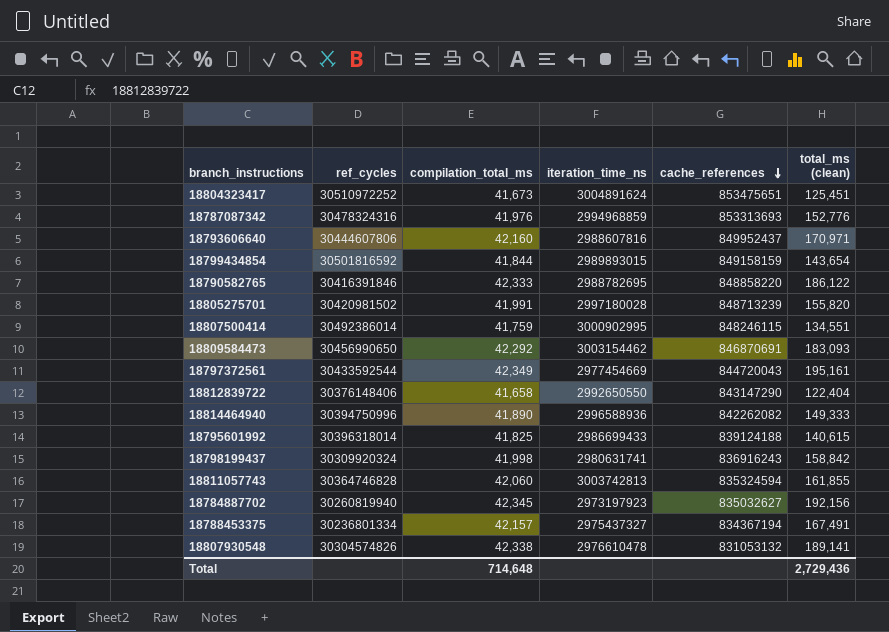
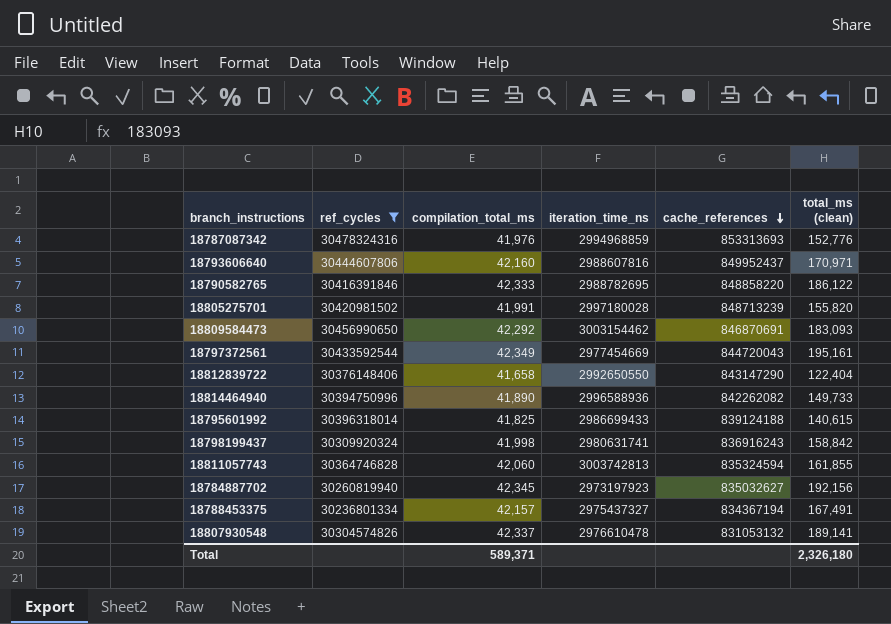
filter: none -> ref_cycles <= 30478324316
18814464940 | total_ms (clean): 149,333 -> 149,733
18807930548 | compilation_total_ms: 42,338 -> 42,337
Total | compilation_total_ms: 714,648 -> 589,371
Total | total_ms (clean): 2,729,436 -> 2,326,180

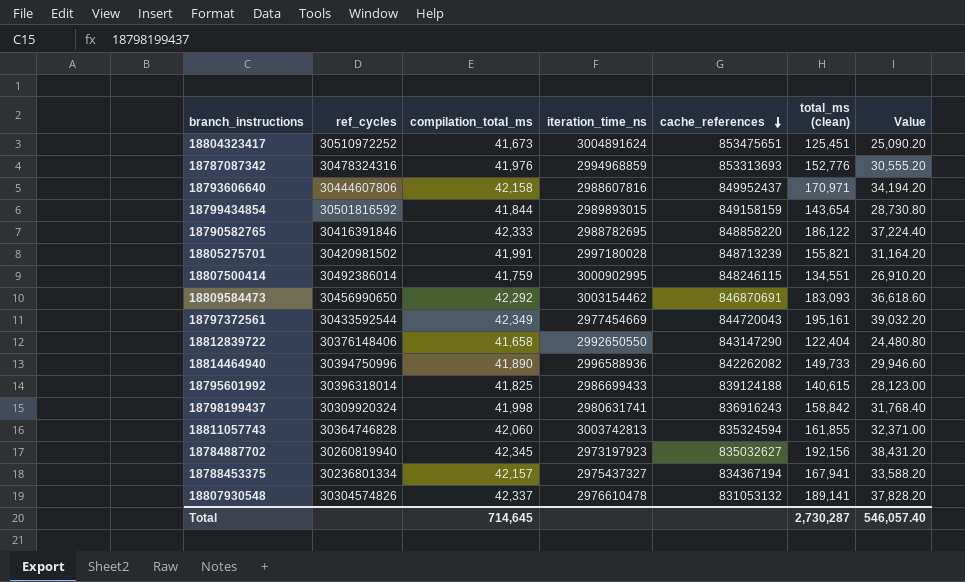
filter: ref_cycles <= 30478324316 -> none
column Value | formula: none -> [total_ms (clean)] * 0.2
18793606640 | compilation_total_ms: 42,160 -> 42,158
18805275701 | total_ms (clean): 155,820 -> 155,821
18788453375 | total_ms (clean): 167,491 -> 167,941
Total | compilation_total_ms: 589,371 -> 714,645
Total | total_ms (clean): 2,326,180 -> 2,730,287

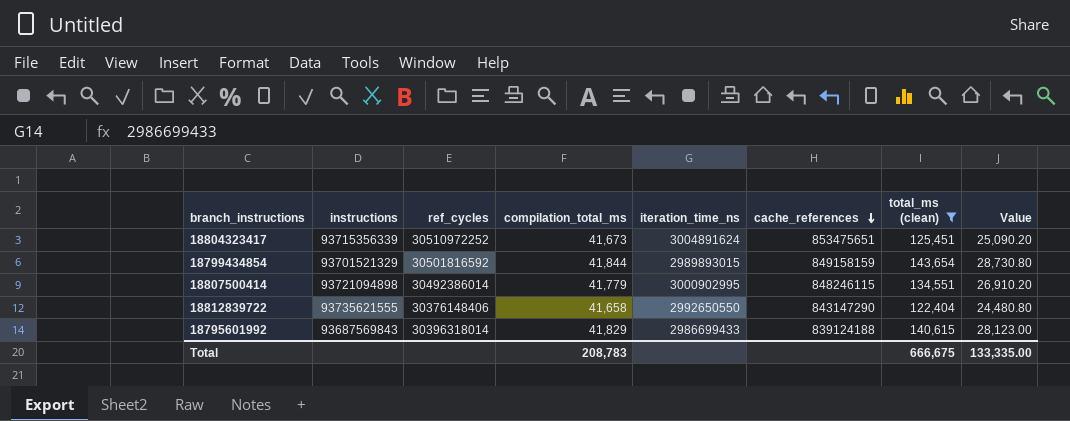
filter: none -> total_ms (clean) <= 143,654
column instructions | position: none -> 2
18807500414 | compilation_total_ms: 41,759 -> 41,779
18795601992 | compilation_total_ms: 41,825 -> 41,829
Total | compilation_total_ms: 714,645 -> 208,783
Total | total_ms (clean): 2,730,287 -> 666,675
Total | Value: 546,057.40 -> 133,335.00

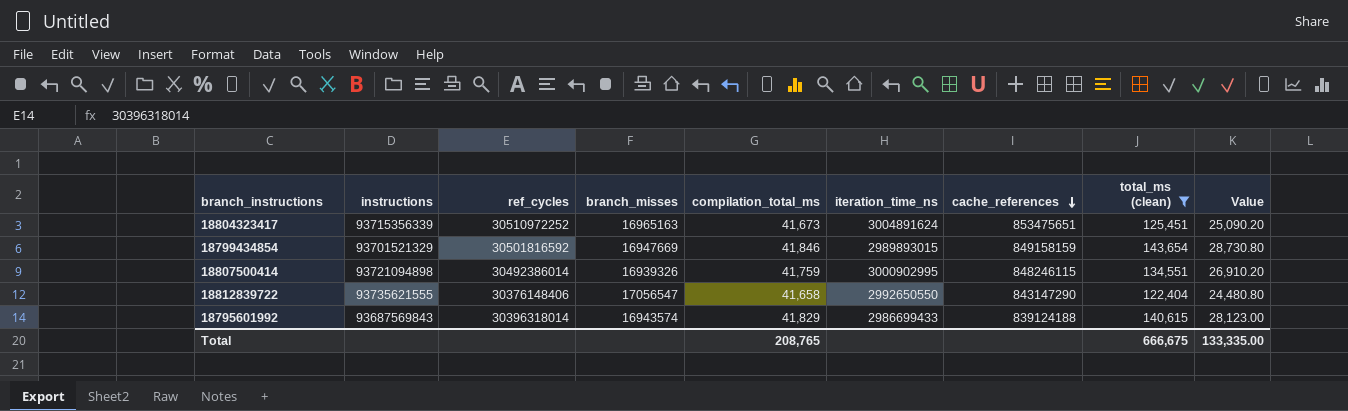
column branch_misses | position: none -> 4
18799434854 | compilation_total_ms: 41,844 -> 41,846
18807500414 | compilation_total_ms: 41,779 -> 41,759
Total | compilation_total_ms: 208,783 -> 208,765

